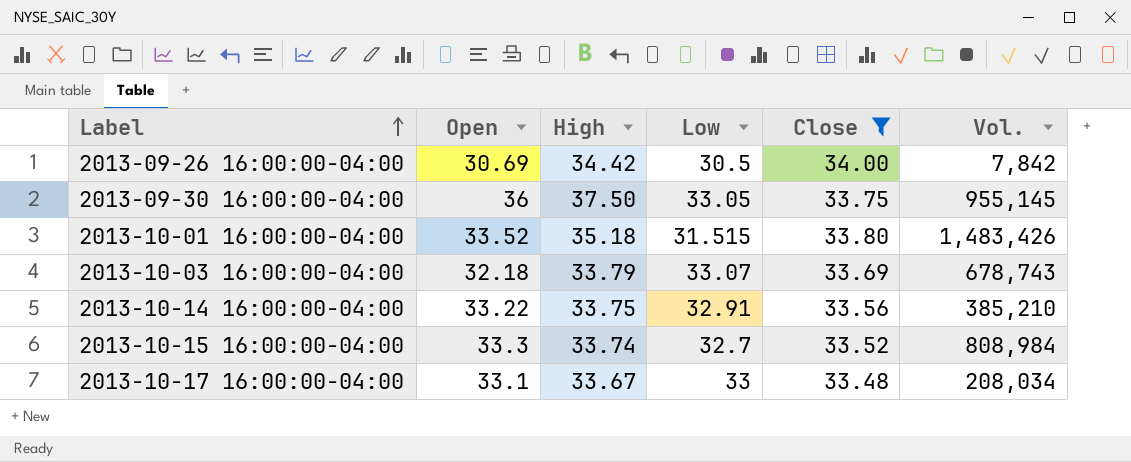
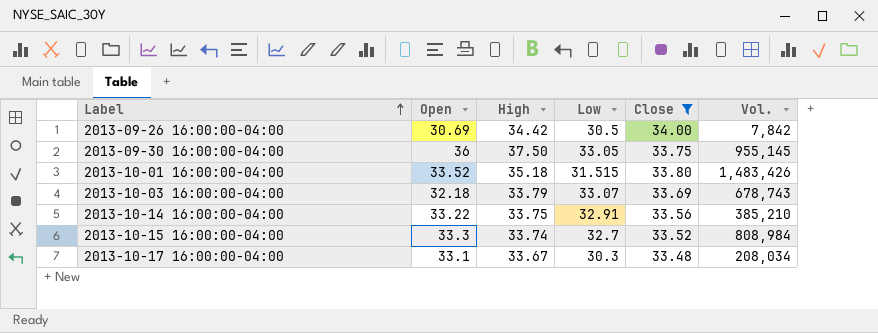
2013-10-17 16:00:00-04:00 | Low: 33 -> 30.3

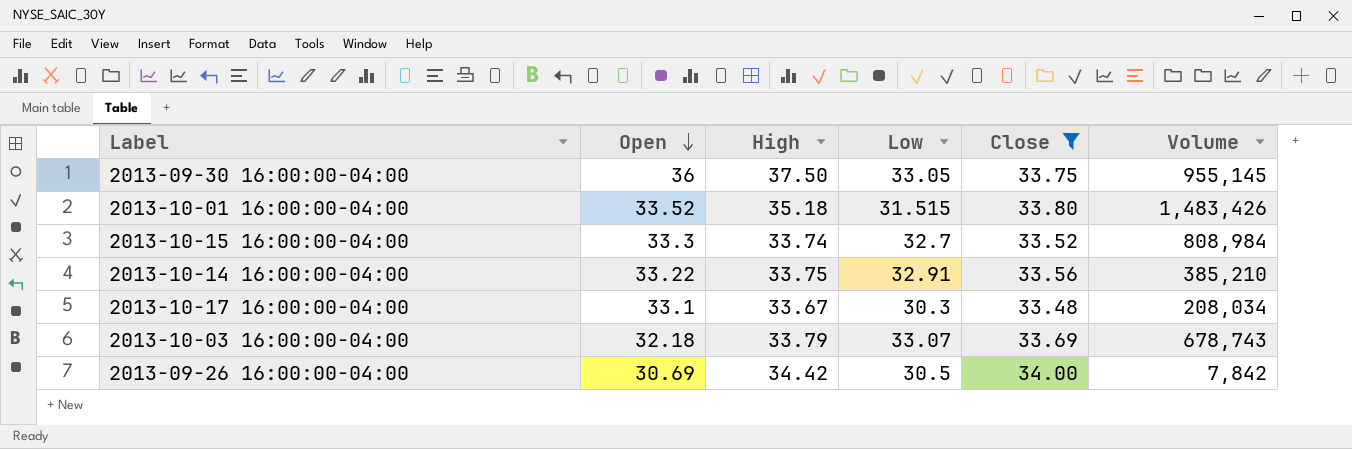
row order: Label ascending -> Open descending
column name: Vol. -> Volume

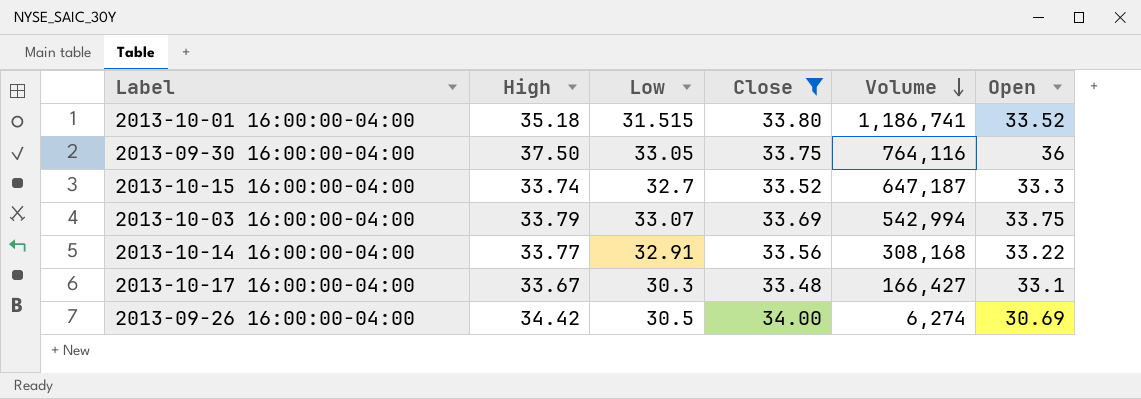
row order: Open descending -> Volume descending
column Open | position: 2 -> 6
2013-10-01 16:00:00-04:00 | Volume: 1,483,426 -> 1,186,741
2013-09-30 16:00:00-04:00 | Volume: 955,145 -> 764,116
2013-10-15 16:00:00-04:00 | Volume: 808,984 -> 647,187
2013-10-03 16:00:00-04:00 | Volume: 678,743 -> 542,994
2013-10-03 16:00:00-04:00 | Open: 32.18 -> 33.75
2013-10-14 16:00:00-04:00 | High: 33.75 -> 33.77
2013-10-14 16:00:00-04:00 | Volume: 385,210 -> 308,168
2013-10-17 16:00:00-04:00 | Volume: 208,034 -> 166,427
2013-09-26 16:00:00-04:00 | Volume: 7,842 -> 6,274

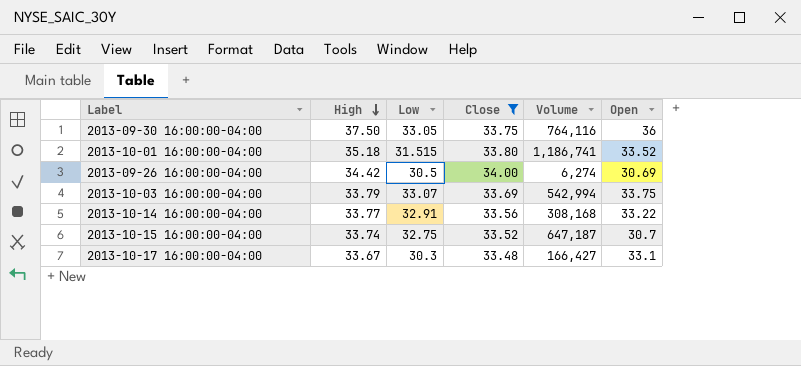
row order: Volume descending -> High descending
2013-10-15 16:00:00-04:00 | Low: 32.7 -> 32.75
2013-10-15 16:00:00-04:00 | Open: 33.3 -> 30.7

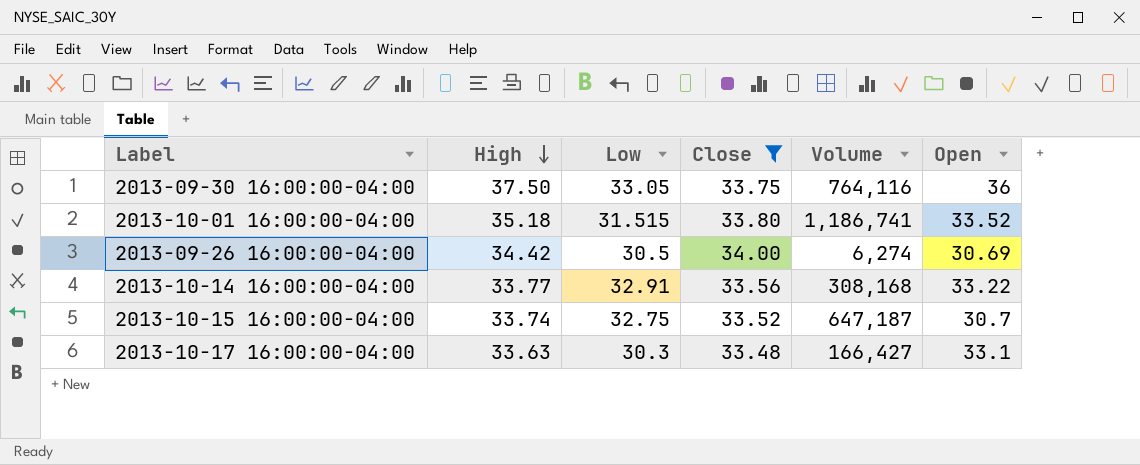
row 2013-10-03 16:00:00-04:00: 33.79 | 33.07 | 33.69 | 542,994 | 33.75 -> none
2013-10-17 16:00:00-04:00 | High: 33.67 -> 33.63

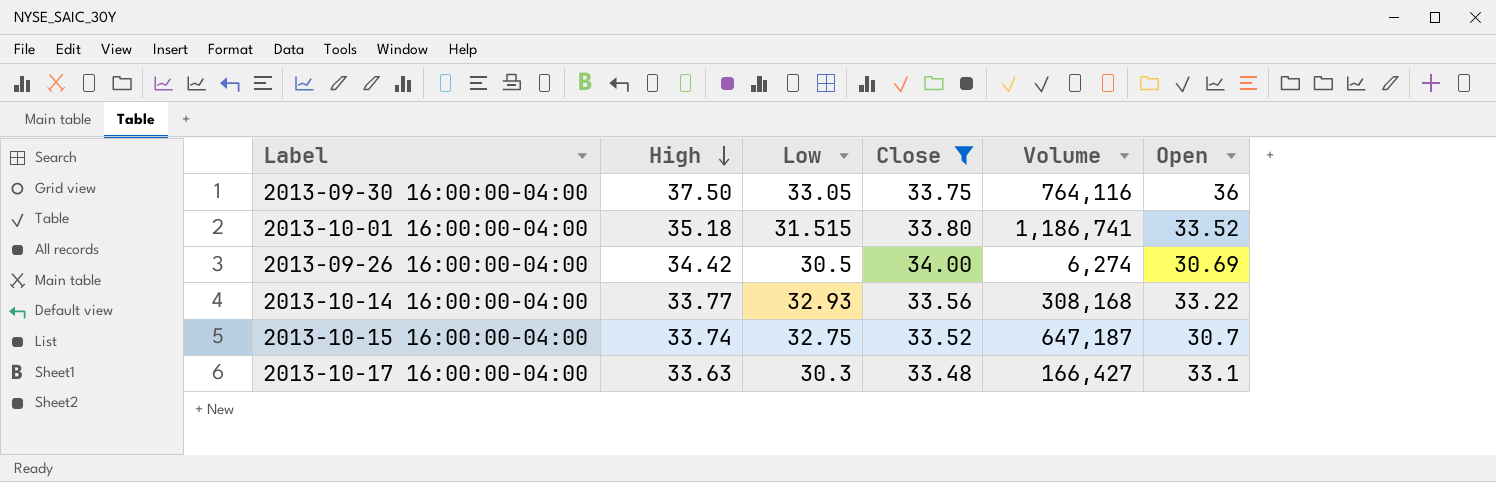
2013-10-14 16:00:00-04:00 | Low: 32.91 -> 32.93

